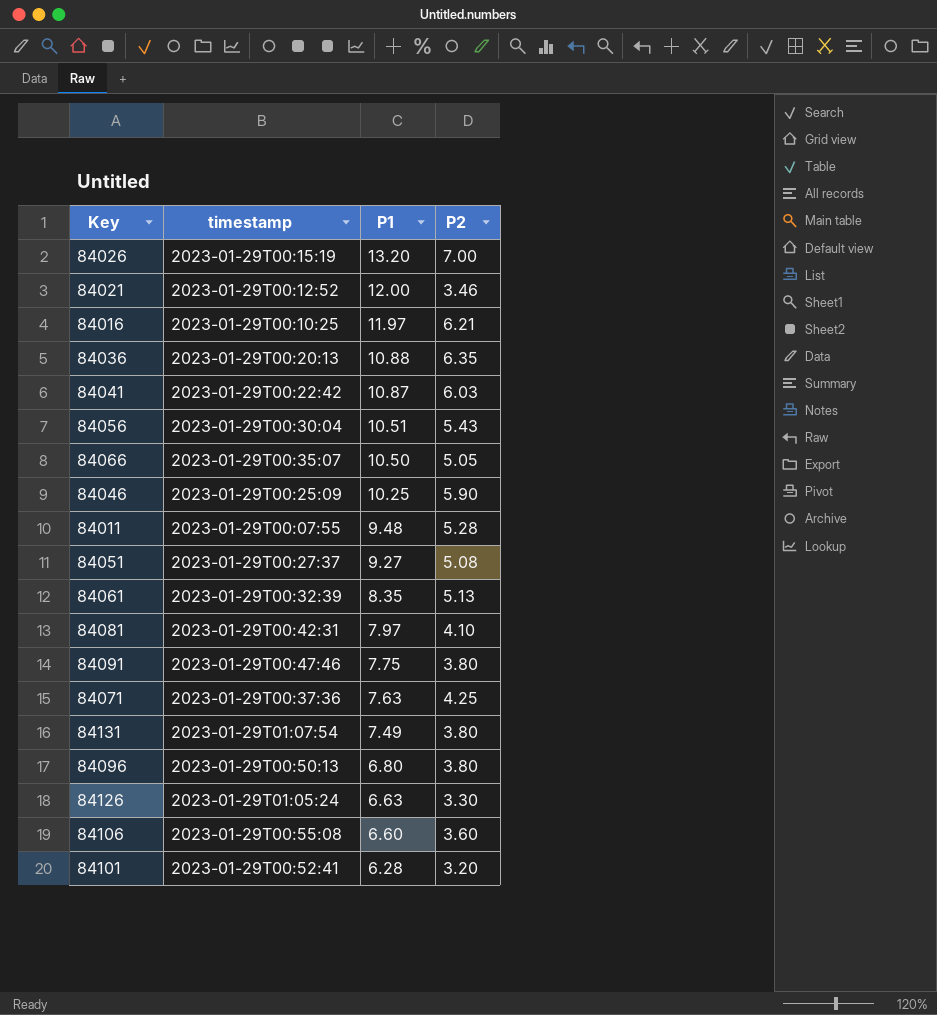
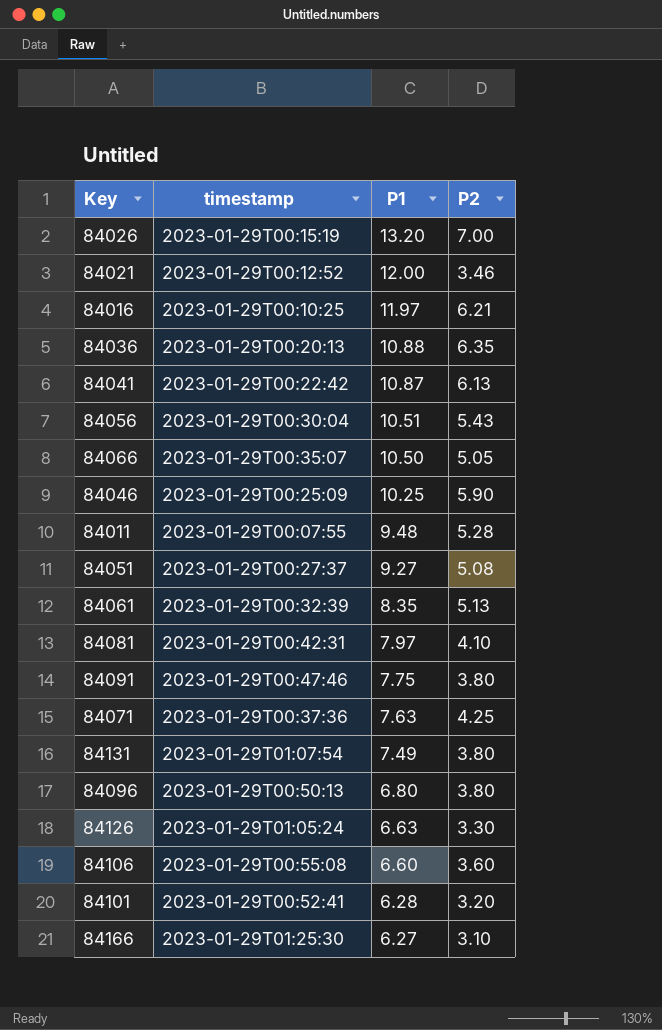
84041 | P2: 6.03 -> 6.13
row 84166: none -> 2023-01-29T01:25:30 | 6.27 | 3.10

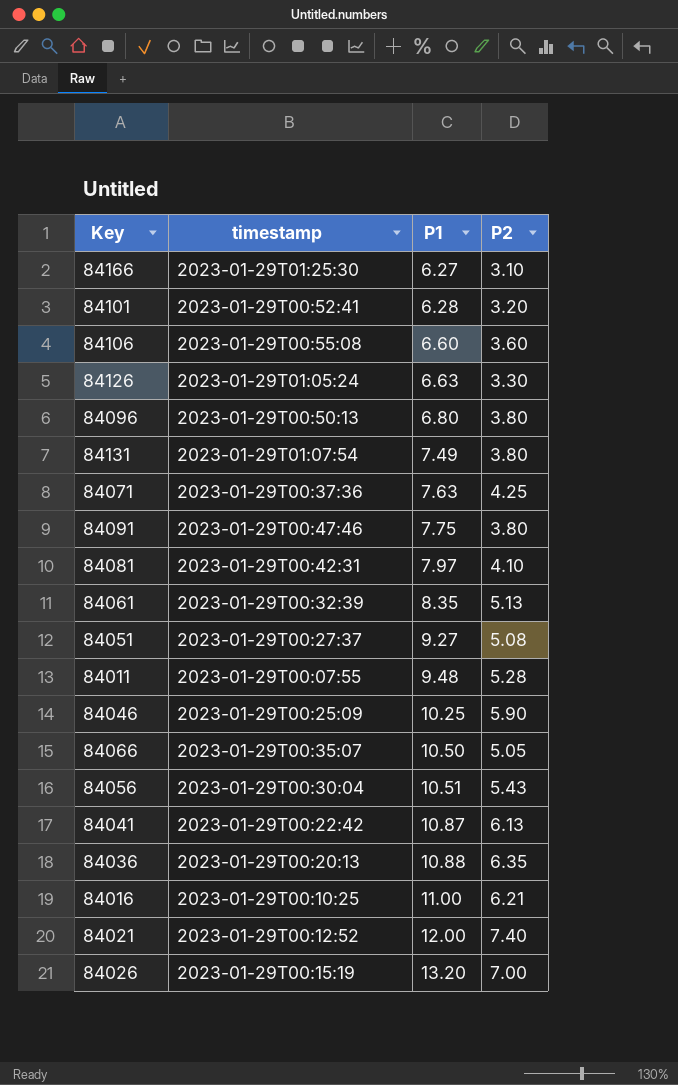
row order: P1 descending -> P1 ascending
84016 | P1: 11.97 -> 11.00
84021 | P2: 3.46 -> 7.40

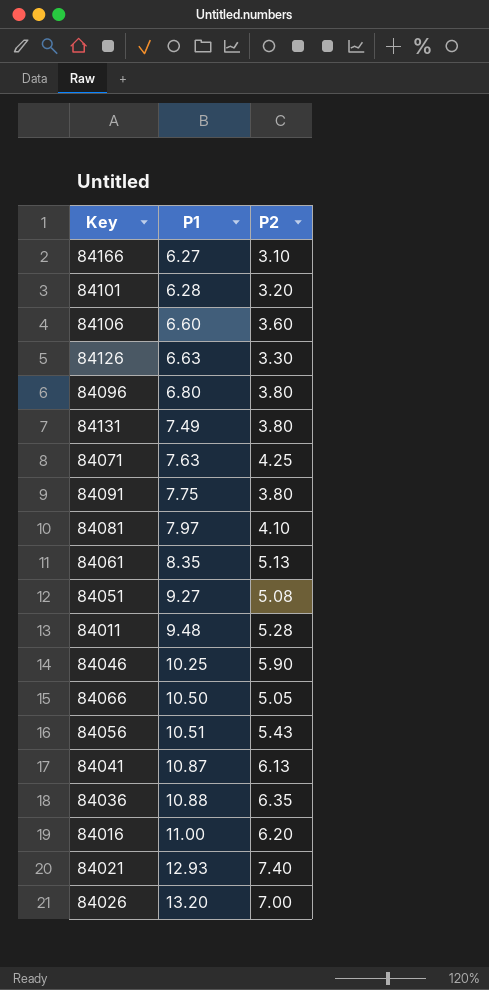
column timestamp | position: 2 -> none
84016 | P2: 6.21 -> 6.20
84021 | P1: 12.00 -> 12.93

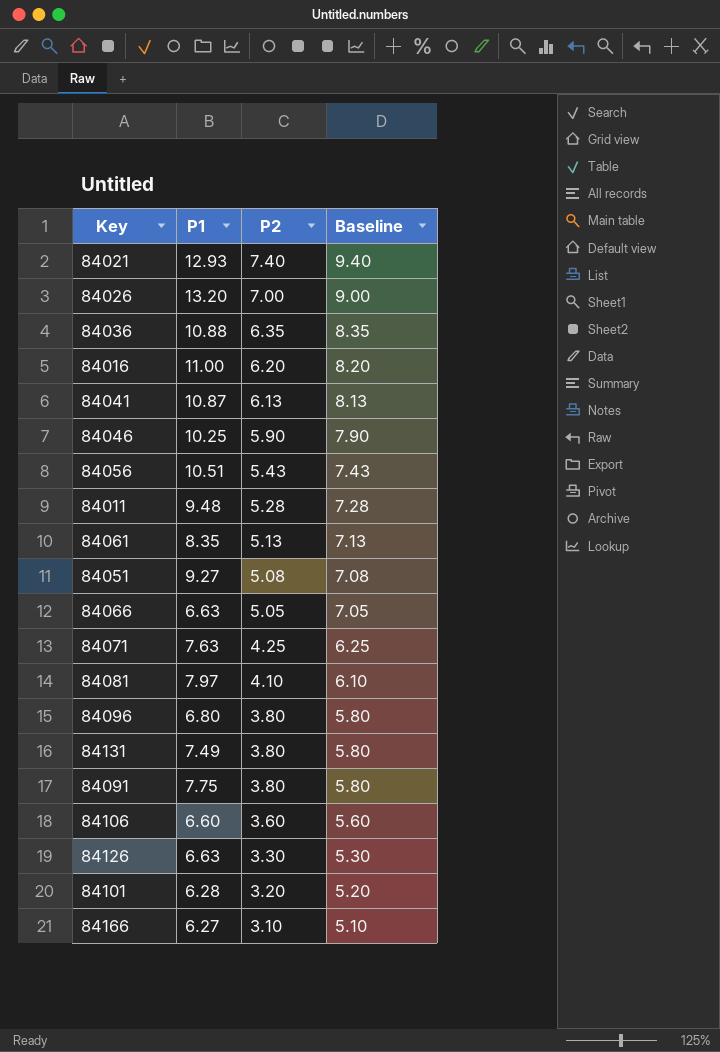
row order: P1 ascending -> P2 descending
column Baseline | formula: none -> [P2] + 2
84066 | P1: 10.50 -> 6.63

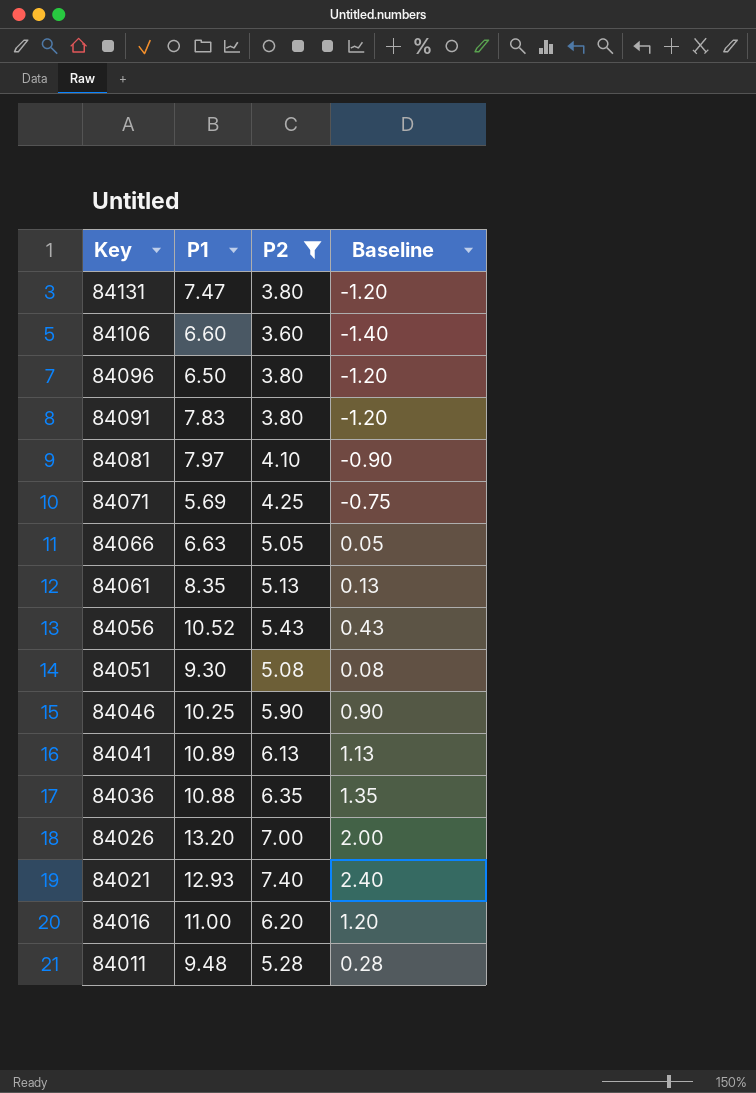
filter: none -> P2 >= 3.60
row order: P2 descending -> Key descending
column Baseline | formula: [P2] + 2 -> [P2] - 5
84131 | P1: 7.49 -> 7.47
84096 | P1: 6.80 -> 6.50
84091 | P1: 7.75 -> 7.83
84071 | P1: 7.63 -> 5.69
84056 | P1: 10.51 -> 10.52
84051 | P1: 9.27 -> 9.30
84041 | P1: 10.87 -> 10.89

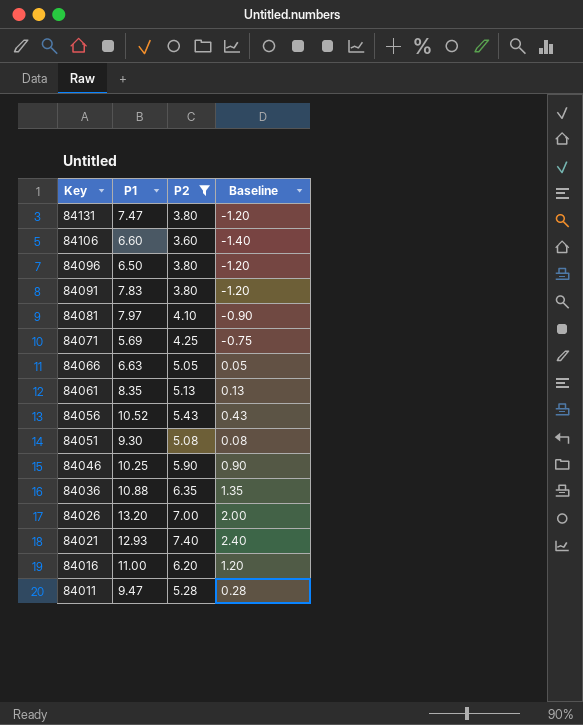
row 84041: 10.89 | 6.13 | 1.13 -> none
84011 | P1: 9.48 -> 9.47

